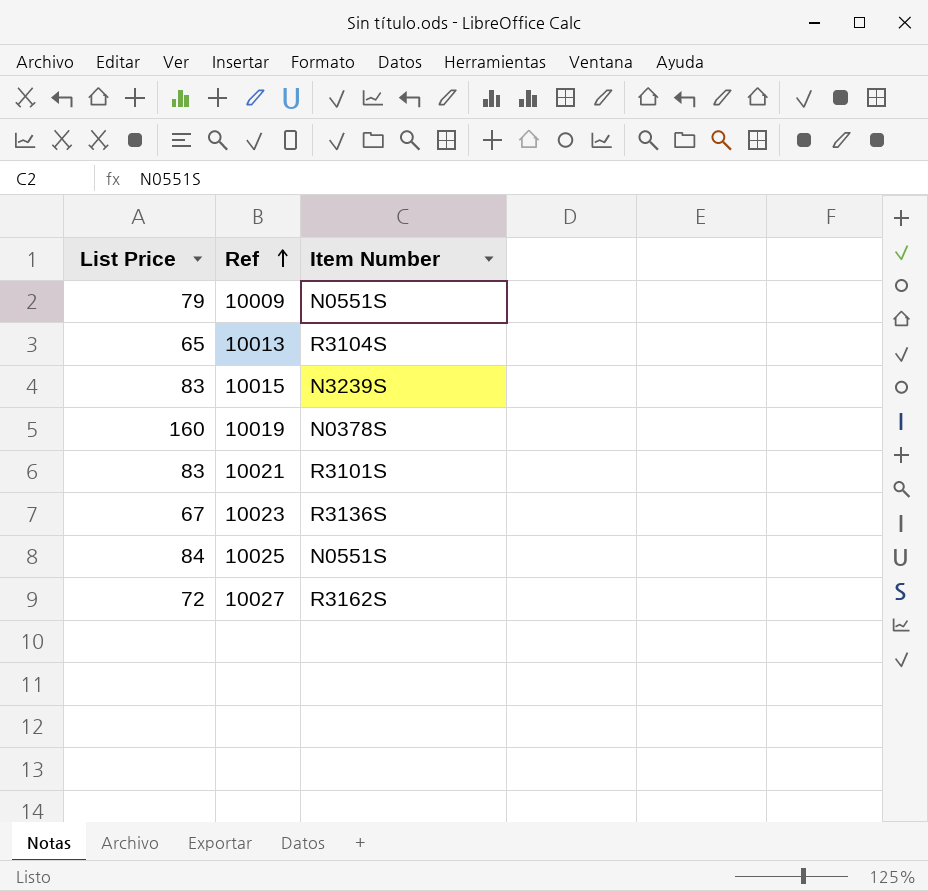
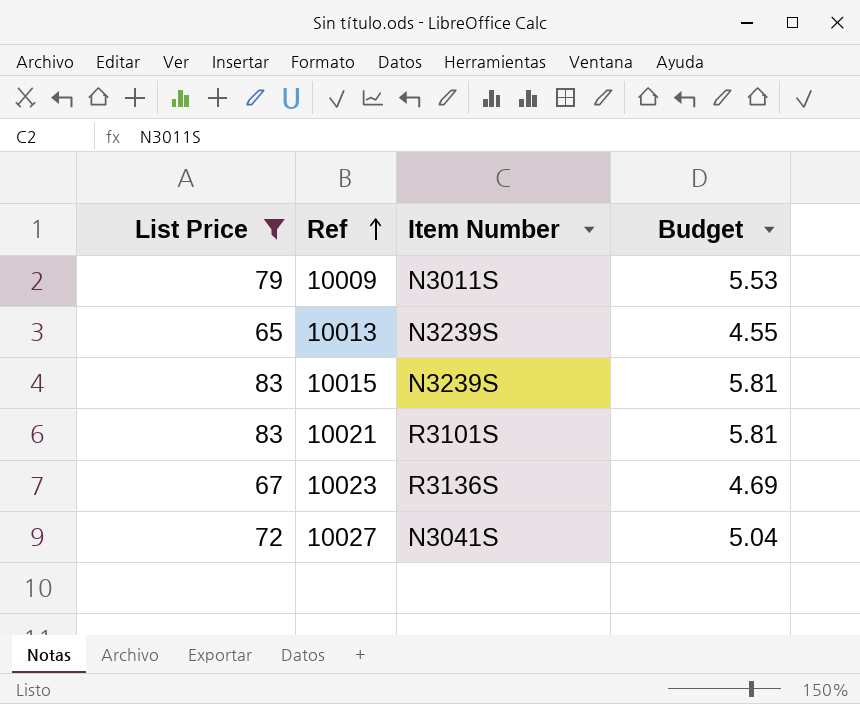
filter: none -> List Price <= 83
column Budget | formula: none -> [List Price] * 0.07
10009 | Item Number: N0551S -> N3011S
10013 | Item Number: R3104S -> N3239S
10027 | Item Number: R3162S -> N3041S

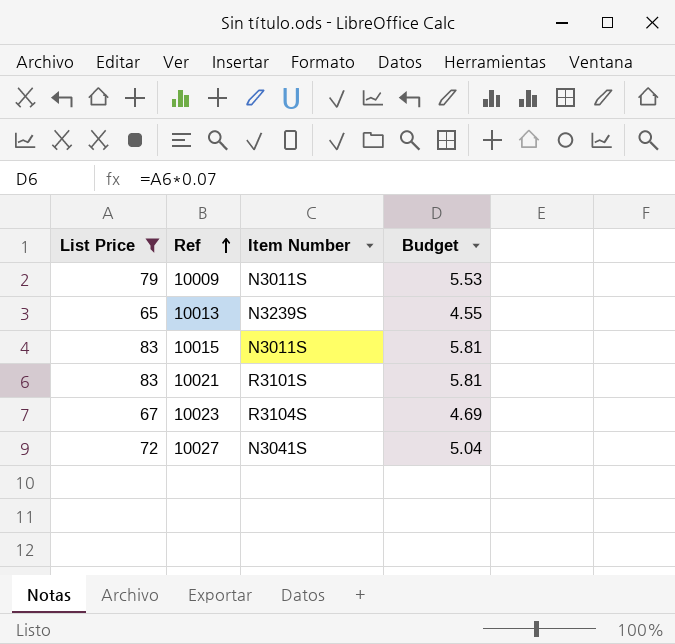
10015 | Item Number: N3239S -> N3011S
10023 | Item Number: R3136S -> R3104S

